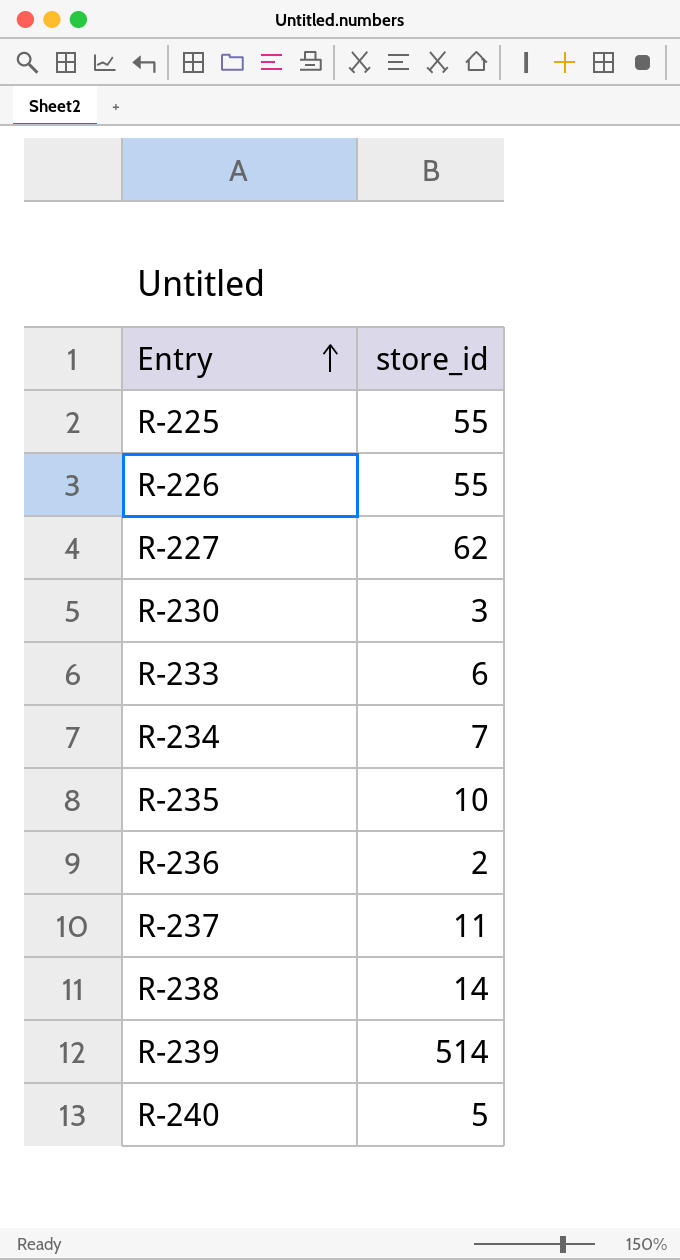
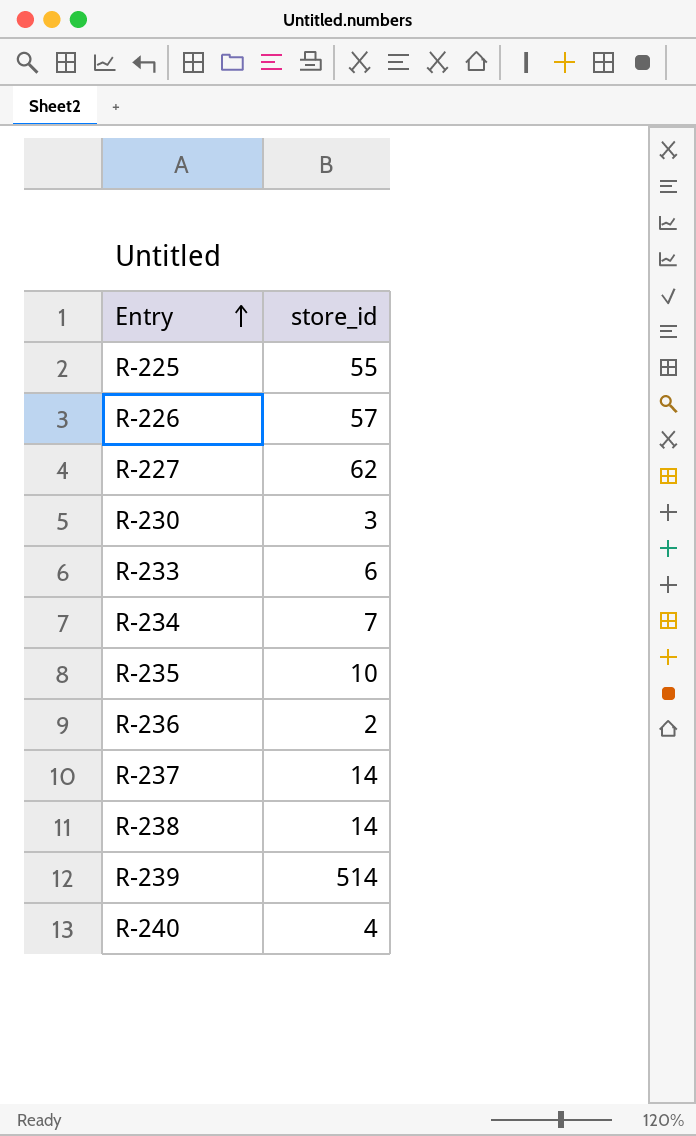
R-226 | store_id: 55 -> 57
R-237 | store_id: 11 -> 14
R-240 | store_id: 5 -> 4

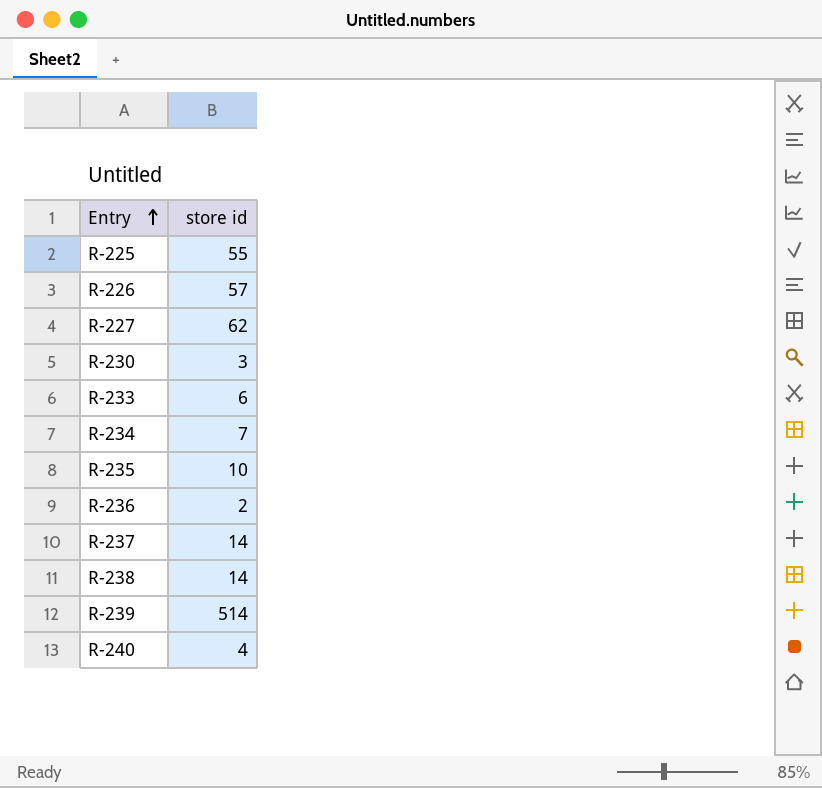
column name: store_id -> store id

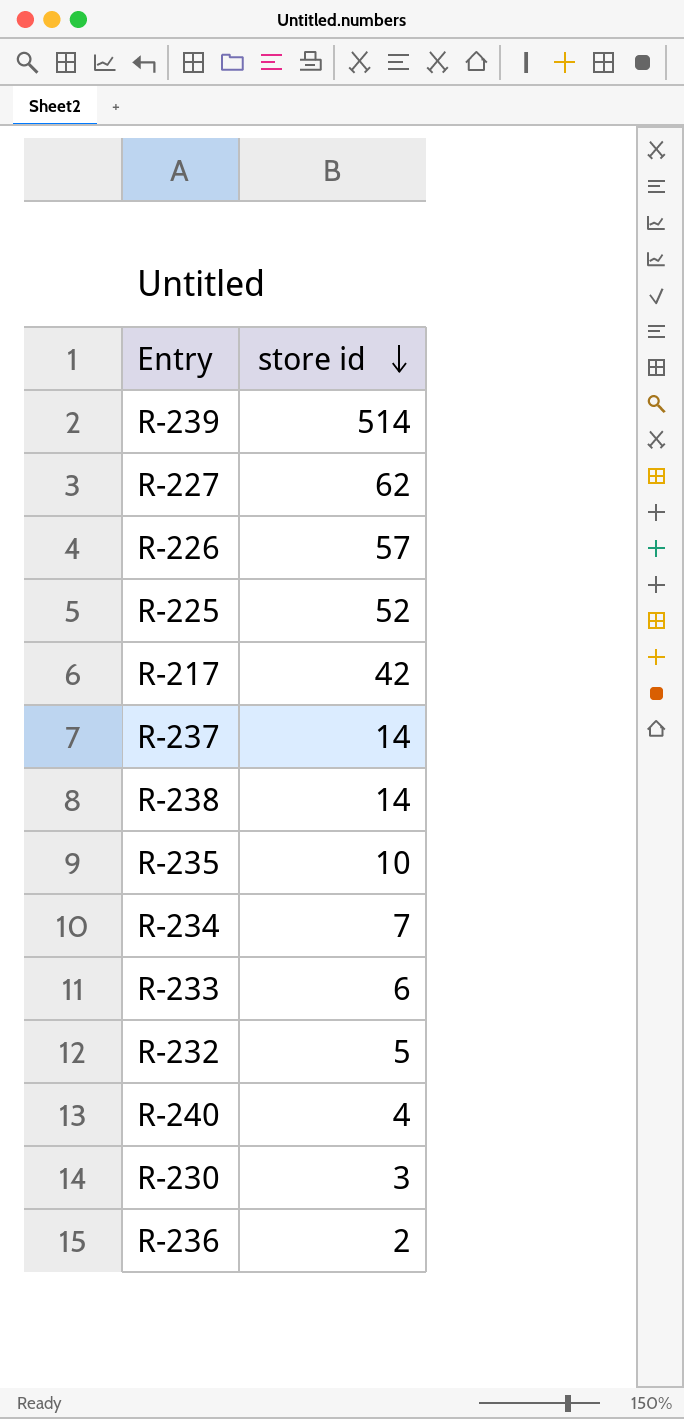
row order: Entry ascending -> store id descending
R-225 | store id: 55 -> 52
row R-217: none -> 42
row R-232: none -> 5

